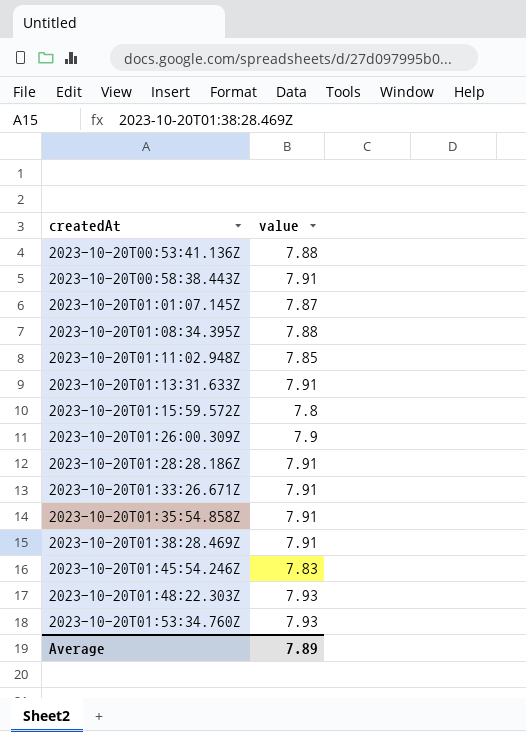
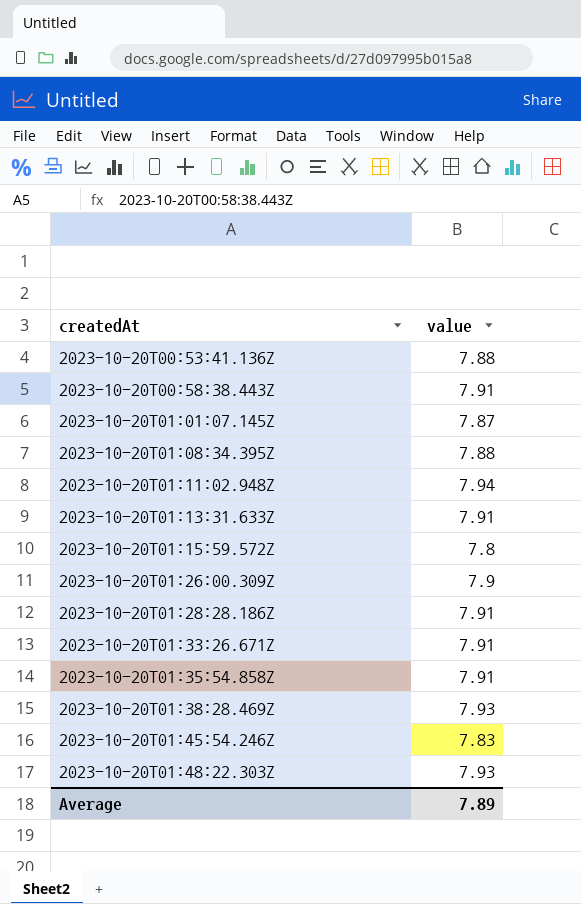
row 2023-10-20T01:53:34.760Z: 7.93 -> none
2023-10-20T01:11:02.948Z | value: 7.85 -> 7.94
2023-10-20T01:38:28.469Z | value: 7.91 -> 7.93

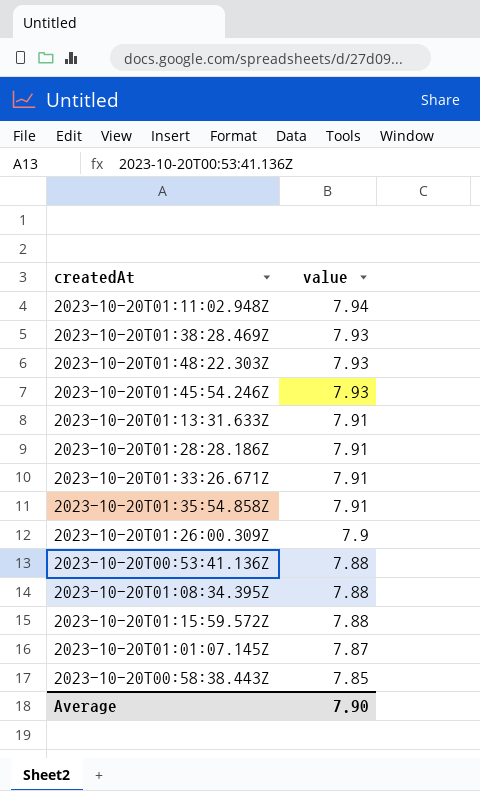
row order: createdAt ascending -> value descending
2023-10-20T01:45:54.246Z | value: 7.83 -> 7.93
2023-10-20T01:15:59.572Z | value: 7.8 -> 7.88
2023-10-20T00:58:38.443Z | value: 7.91 -> 7.85
Average | value: 7.89 -> 7.90

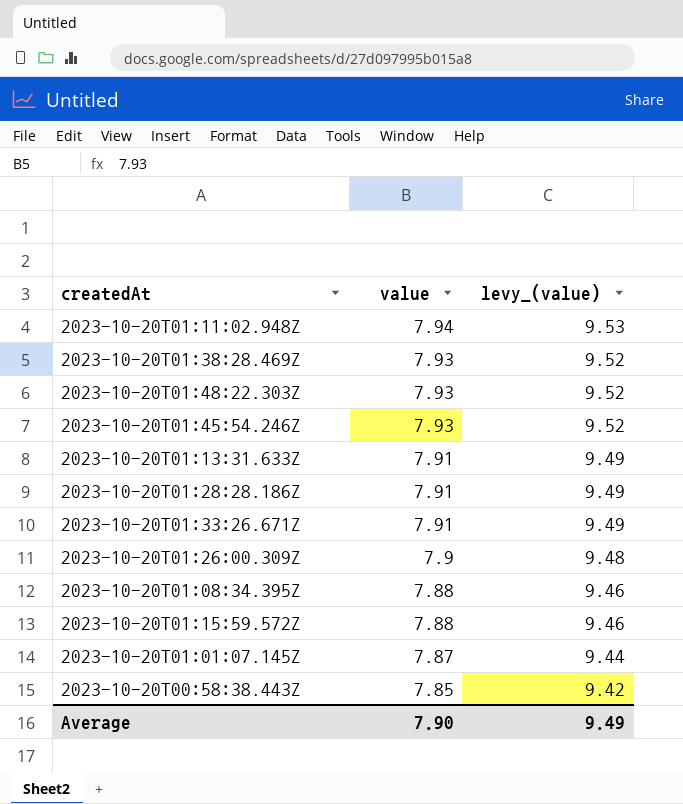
column levy_(value) | formula: none -> [value] * 1.2
row 2023-10-20T01:35:54.858Z: 7.91 -> none
row 2023-10-20T00:53:41.136Z: 7.88 -> none

